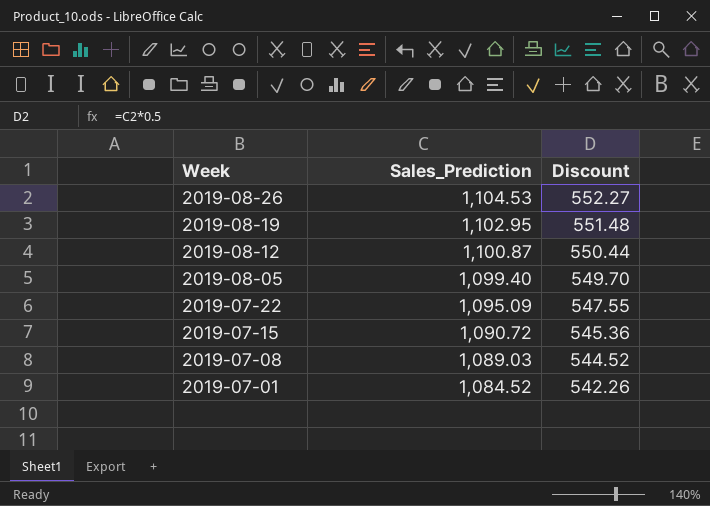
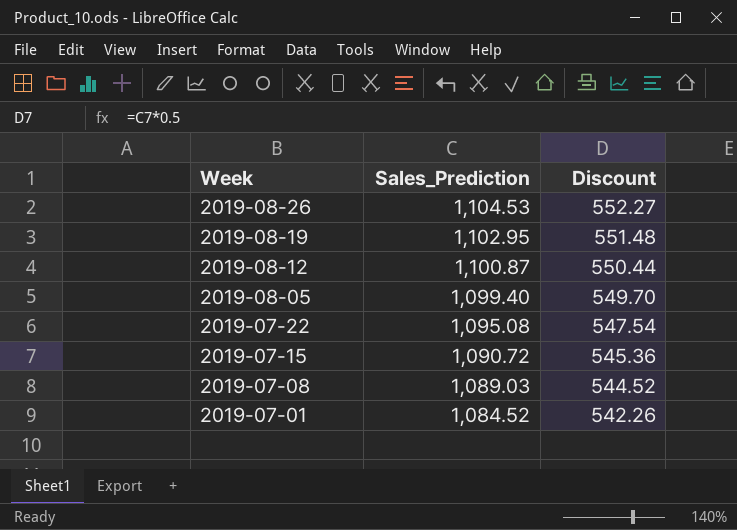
2019-07-22 | Sales_Prediction: 1,095.09 -> 1,095.08
2019-07-22 | Discount: 547.55 -> 547.54

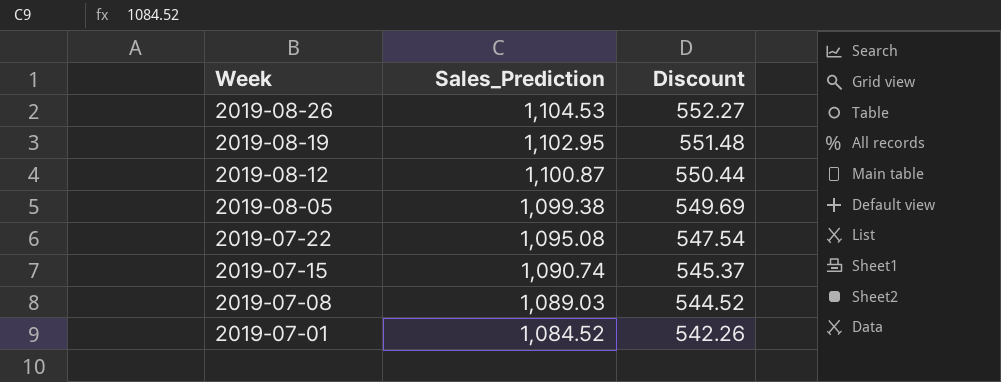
2019-08-05 | Sales_Prediction: 1,099.40 -> 1,099.38
2019-08-05 | Discount: 549.70 -> 549.69
2019-07-15 | Sales_Prediction: 1,090.72 -> 1,090.74
2019-07-15 | Discount: 545.36 -> 545.37

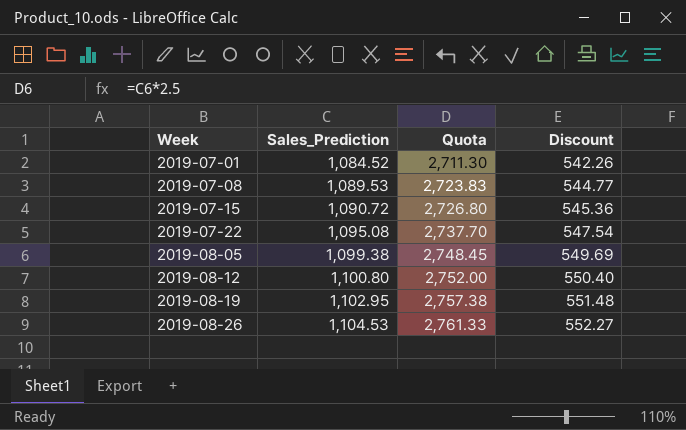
row order: Week descending -> Week ascending
column Quota | formula: none -> [Sales_Prediction] * 2.5
2019-07-08 | Sales_Prediction: 1,089.03 -> 1,089.53
2019-07-08 | Discount: 544.52 -> 544.77
2019-07-15 | Sales_Prediction: 1,090.74 -> 1,090.72
2019-07-15 | Discount: 545.37 -> 545.36
2019-08-12 | Sales_Prediction: 1,100.87 -> 1,100.80
2019-08-12 | Discount: 550.44 -> 550.40

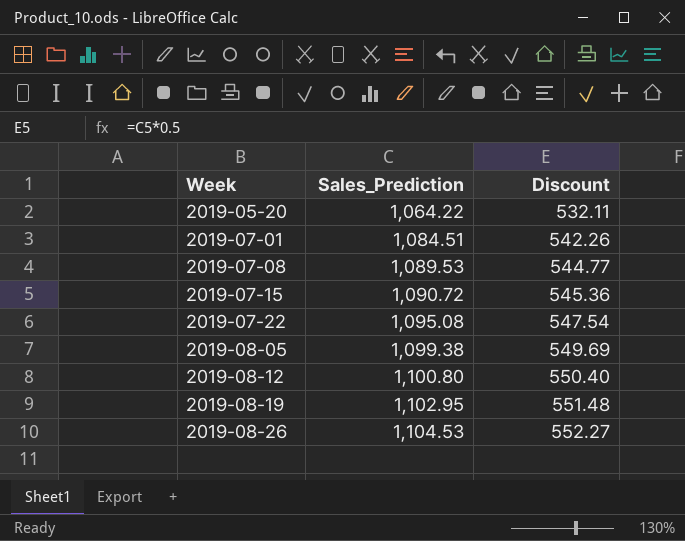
column Quota | formula: [Sales_Prediction] * 2.5 -> none
row 2019-05-20: none -> 1,064.22 | 532.11
2019-07-01 | Sales_Prediction: 1,084.52 -> 1,084.51

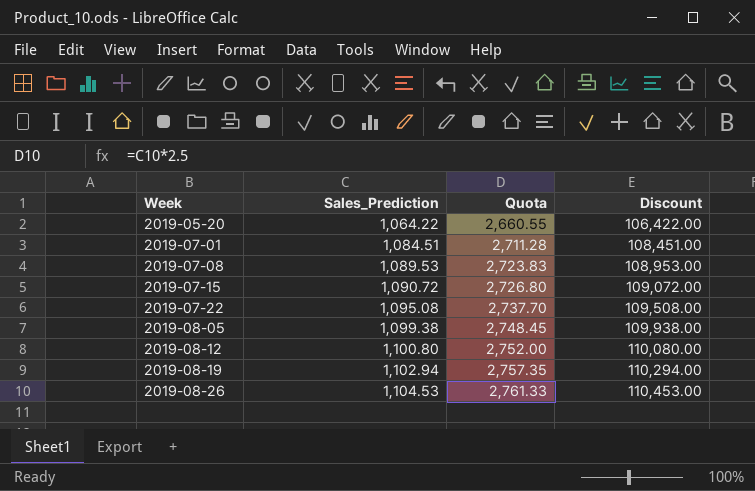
column Quota | formula: none -> [Sales_Prediction] * 2.5
column Discount | formula: [Sales_Prediction] * 0.5 -> [Sales_Prediction] * 100
2019-08-19 | Sales_Prediction: 1,102.95 -> 1,102.94

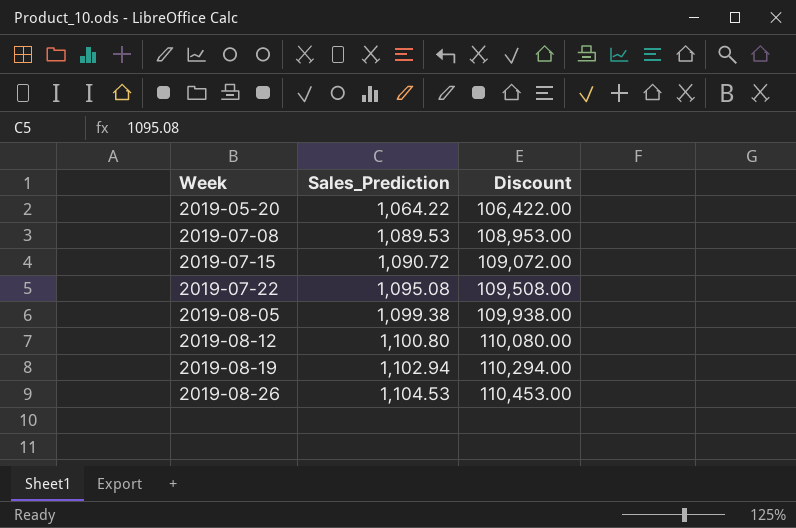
column Quota | formula: [Sales_Prediction] * 2.5 -> none
row 2019-07-01: 1,084.51 | 2,711.28 | 108,451.00 -> none

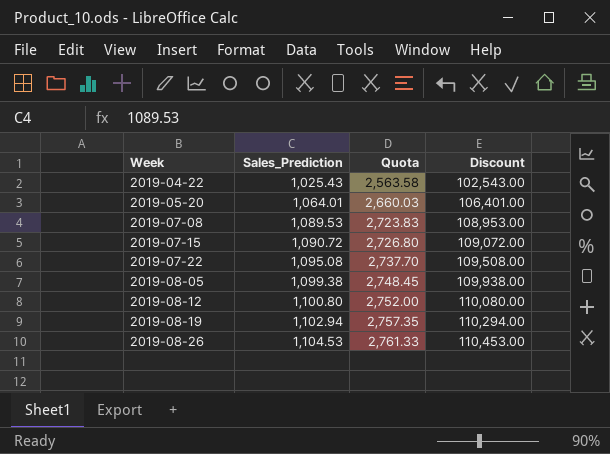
column Quota | formula: none -> [Sales_Prediction] * 2.5
row 2019-04-22: none -> 1,025.43 | 2,563.58 | 102,543.00
2019-05-20 | Sales_Prediction: 1,064.22 -> 1,064.01
2019-05-20 | Discount: 106,422.00 -> 106,401.00

